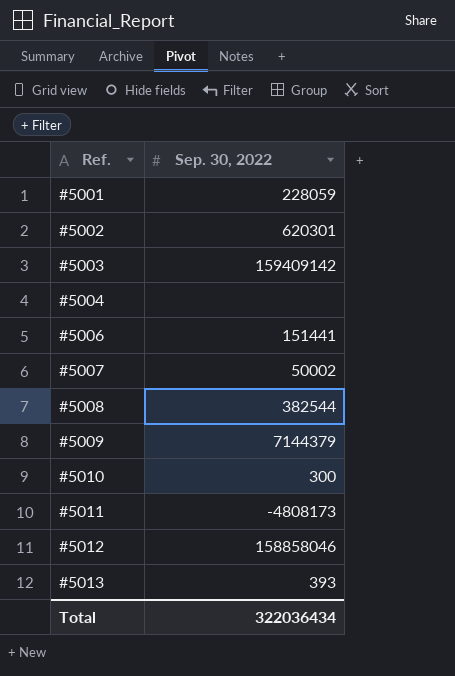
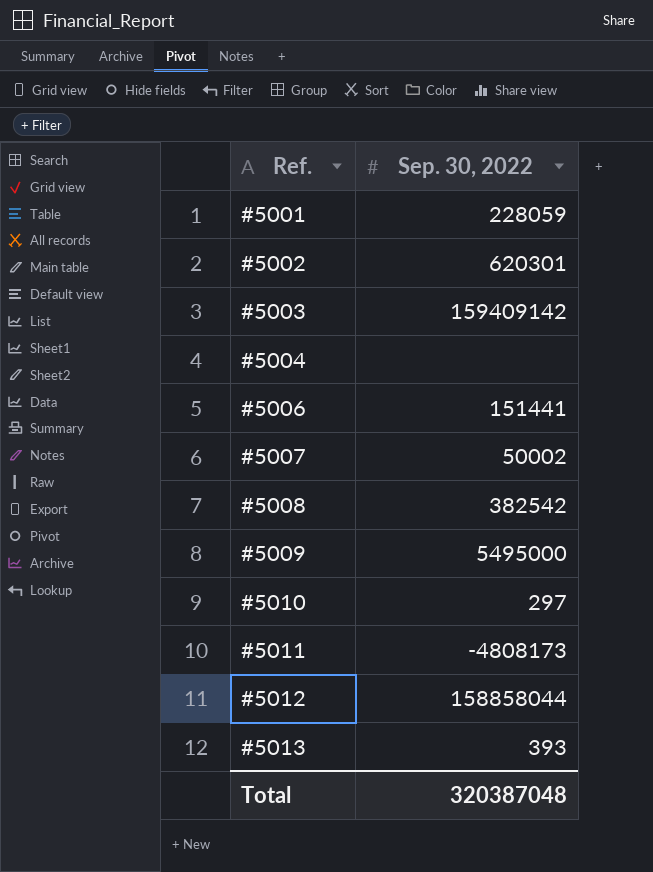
#5008 | Sep. 30, 2022: 382544 -> 382542
#5009 | Sep. 30, 2022: 7144379 -> 5495000
#5010 | Sep. 30, 2022: 300 -> 297
#5012 | Sep. 30, 2022: 158858046 -> 158858044
Total | Sep. 30, 2022: 322036434 -> 320387048

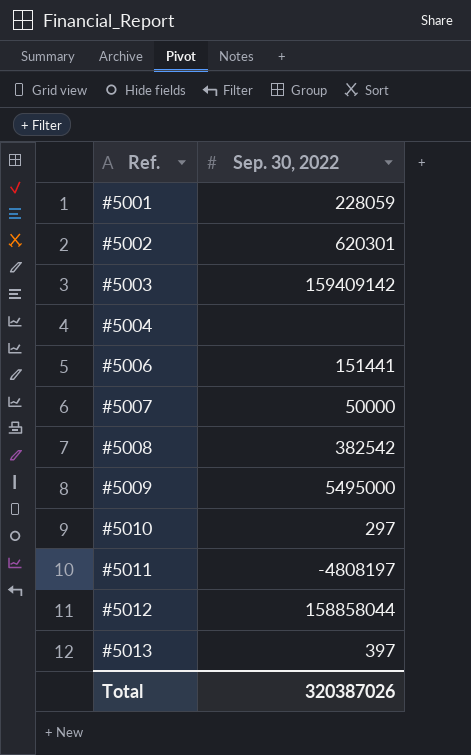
#5007 | Sep. 30, 2022: 50002 -> 50000
#5011 | Sep. 30, 2022: -4808173 -> -4808197
#5013 | Sep. 30, 2022: 393 -> 397
Total | Sep. 30, 2022: 320387048 -> 320387026

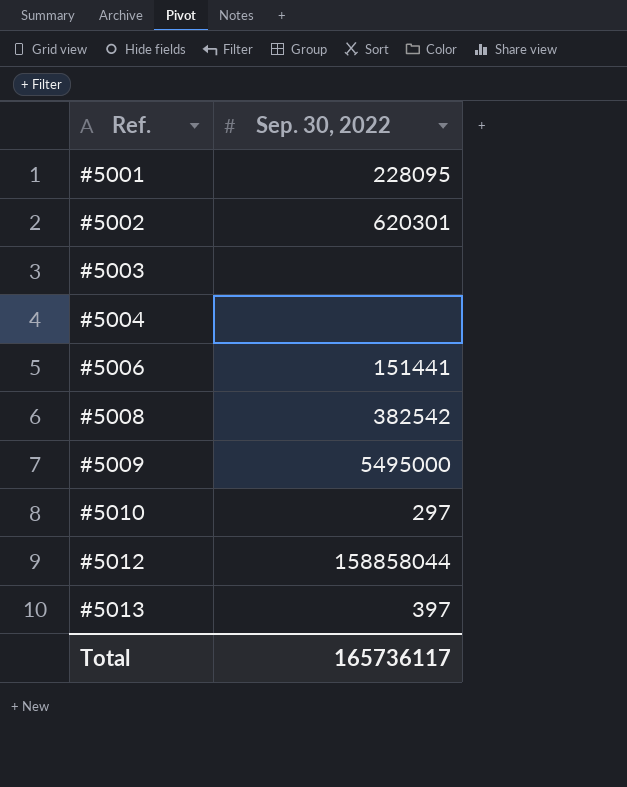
row #5007: 50000 -> none
row #5011: -4808197 -> none
#5001 | Sep. 30, 2022: 228059 -> 228095
#5003 | Sep. 30, 2022: 159409142 -> none
Total | Sep. 30, 2022: 320387026 -> 165736117

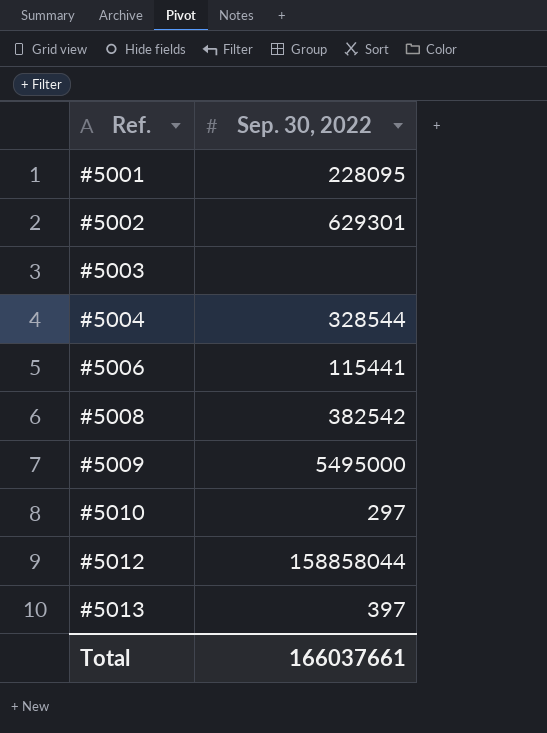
#5002 | Sep. 30, 2022: 620301 -> 629301
#5004 | Sep. 30, 2022: none -> 328544
#5006 | Sep. 30, 2022: 151441 -> 115441
Total | Sep. 30, 2022: 165736117 -> 166037661

